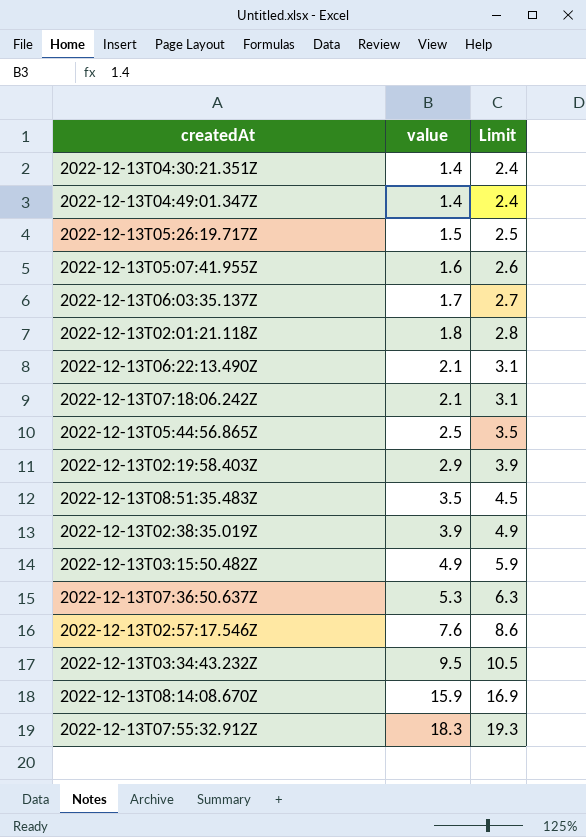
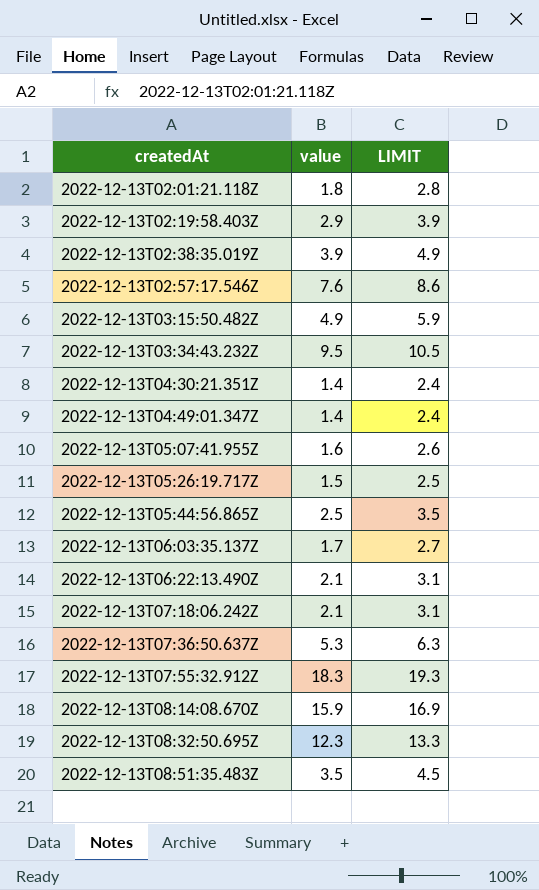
row order: value ascending -> createdAt ascending
column name: Limit -> LIMIT
row 2022-12-13T08:32:50.695Z: none -> 12.3 | 13.3

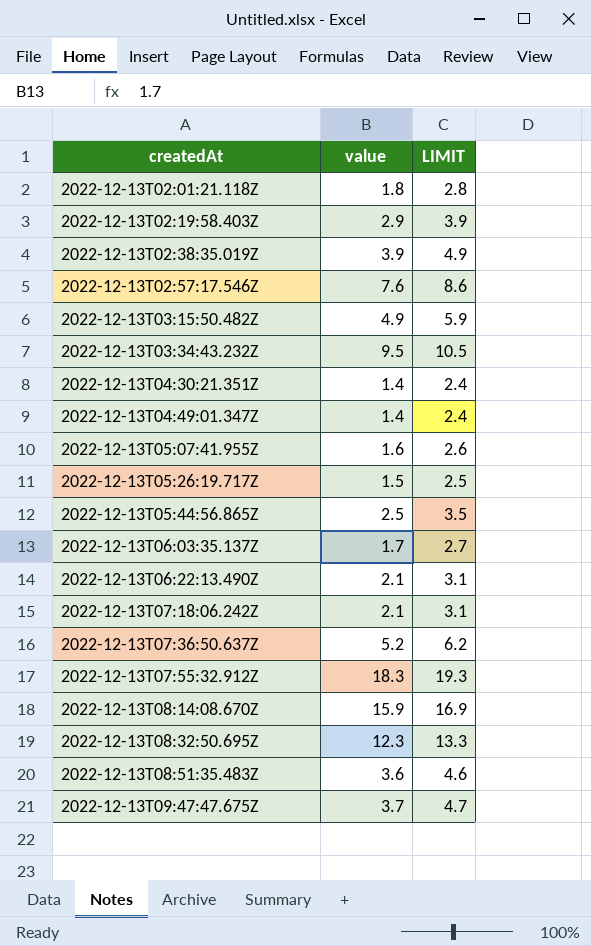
2022-12-13T07:36:50.637Z | value: 5.3 -> 5.2
2022-12-13T07:36:50.637Z | LIMIT: 6.3 -> 6.2
2022-12-13T08:51:35.483Z | value: 3.5 -> 3.6
2022-12-13T08:51:35.483Z | LIMIT: 4.5 -> 4.6
row 2022-12-13T09:47:47.675Z: none -> 3.7 | 4.7

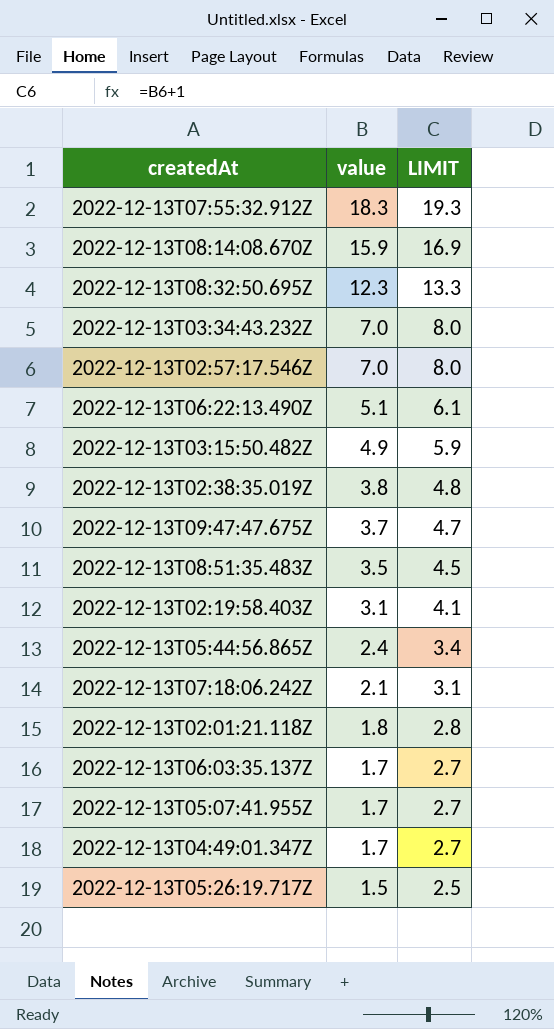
row order: createdAt ascending -> value descending
row 2022-12-13T04:30:21.351Z: 1.4 | 2.4 -> none
row 2022-12-13T07:36:50.637Z: 5.2 | 6.2 -> none
2022-12-13T03:34:43.232Z | value: 9.5 -> 7.0
2022-12-13T03:34:43.232Z | LIMIT: 10.5 -> 8.0
2022-12-13T02:57:17.546Z | value: 7.6 -> 7.0
2022-12-13T02:57:17.546Z | LIMIT: 8.6 -> 8.0
2022-12-13T06:22:13.490Z | value: 2.1 -> 5.1
2022-12-13T06:22:13.490Z | LIMIT: 3.1 -> 6.1
2022-12-13T02:38:35.019Z | value: 3.9 -> 3.8
2022-12-13T02:38:35.019Z | LIMIT: 4.9 -> 4.8
2022-12-13T08:51:35.483Z | value: 3.6 -> 3.5
2022-12-13T08:51:35.483Z | LIMIT: 4.6 -> 4.5
2022-12-13T02:19:58.403Z | value: 2.9 -> 3.1
2022-12-13T02:19:58.403Z | LIMIT: 3.9 -> 4.1
2022-12-13T05:44:56.865Z | value: 2.5 -> 2.4
2022-12-13T05:44:56.865Z | LIMIT: 3.5 -> 3.4
2022-12-13T05:07:41.955Z | value: 1.6 -> 1.7
2022-12-13T05:07:41.955Z | LIMIT: 2.6 -> 2.7
2022-12-13T04:49:01.347Z | value: 1.4 -> 1.7
2022-12-13T04:49:01.347Z | LIMIT: 2.4 -> 2.7

